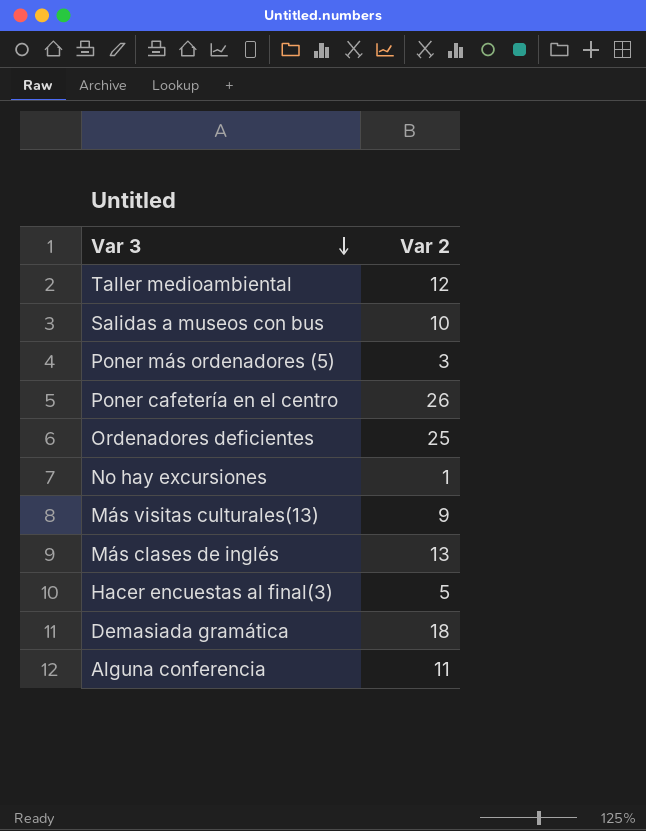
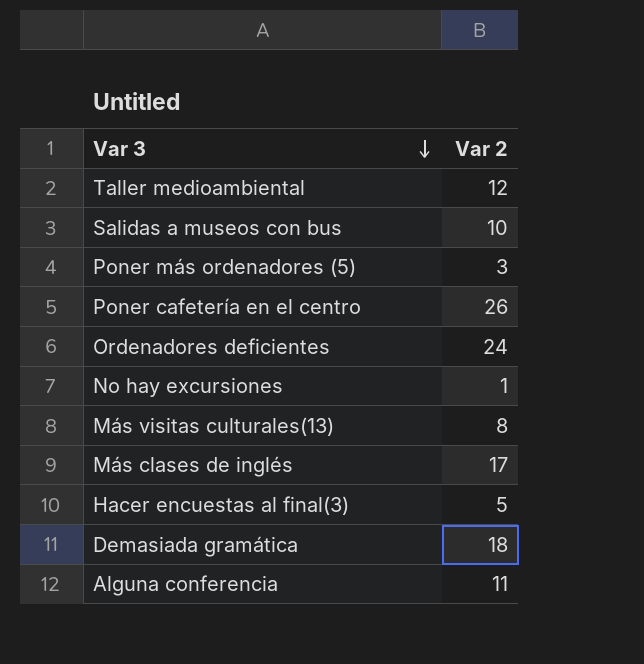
Ordenadores deficientes | Var 2: 25 -> 24
Más visitas culturales(13) | Var 2: 9 -> 8
Más clases de inglés | Var 2: 13 -> 17

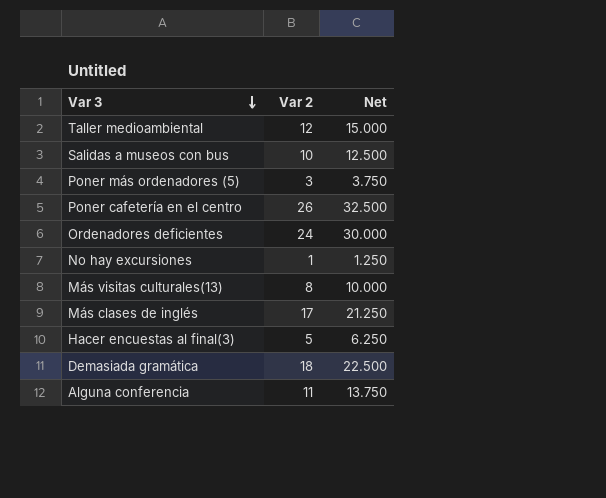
column Net | formula: none -> [Var 2] * 1.25

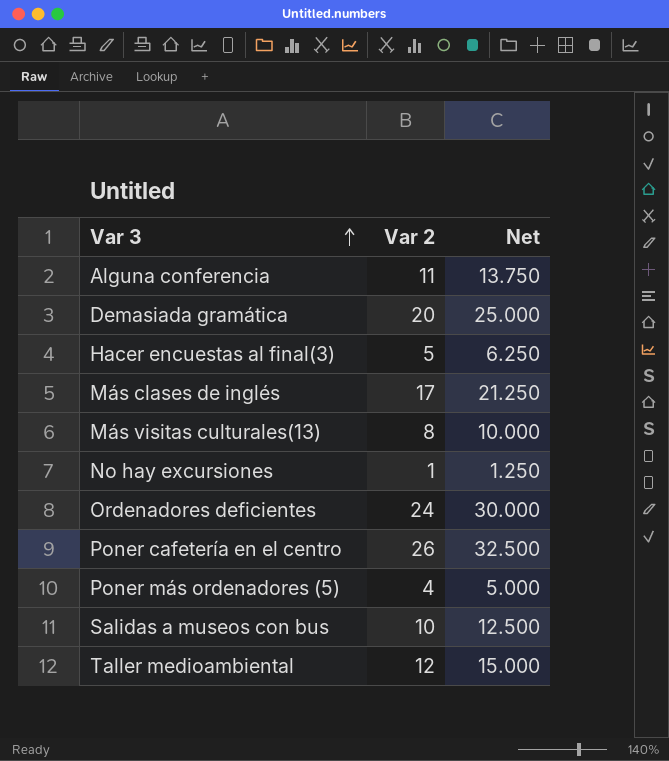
row order: Var 3 descending -> Var 3 ascending
Demasiada gramática | Var 2: 18 -> 20
Demasiada gramática | Net: 22.500 -> 25.000
Poner más ordenadores (5) | Var 2: 3 -> 4
Poner más ordenadores (5) | Net: 3.750 -> 5.000

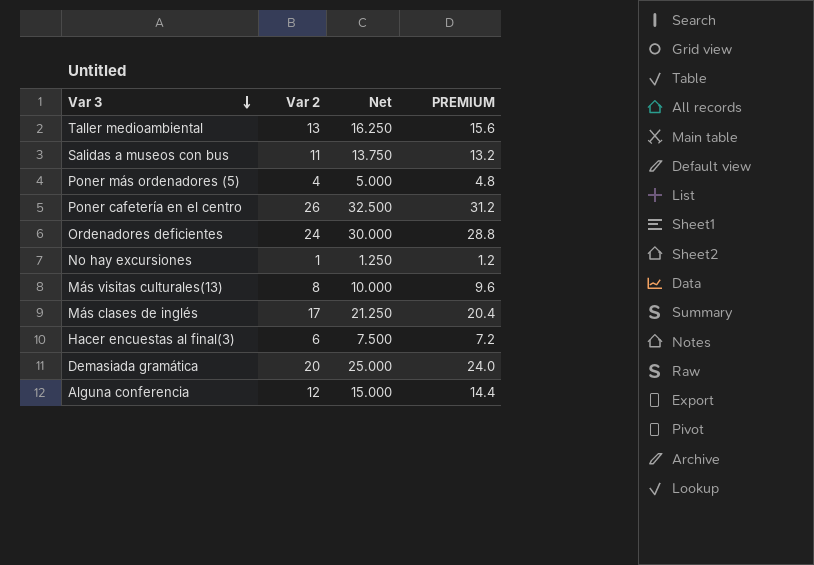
row order: Var 3 ascending -> Var 3 descending
column PREMIUM | formula: none -> [Var 2] * 1.2
Taller medioambiental | Var 2: 12 -> 13
Taller medioambiental | Net: 15.000 -> 16.250
Salidas a museos con bus | Var 2: 10 -> 11
Salidas a museos con bus | Net: 12.500 -> 13.750
Hacer encuestas al final(3) | Var 2: 5 -> 6
Hacer encuestas al final(3) | Net: 6.250 -> 7.500
Alguna conferencia | Var 2: 11 -> 12
Alguna conferencia | Net: 13.750 -> 15.000

